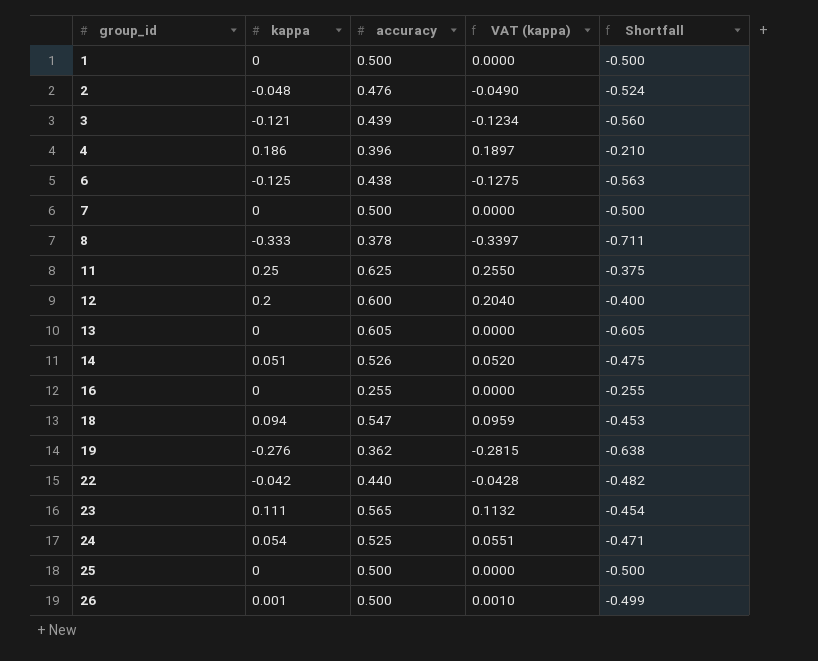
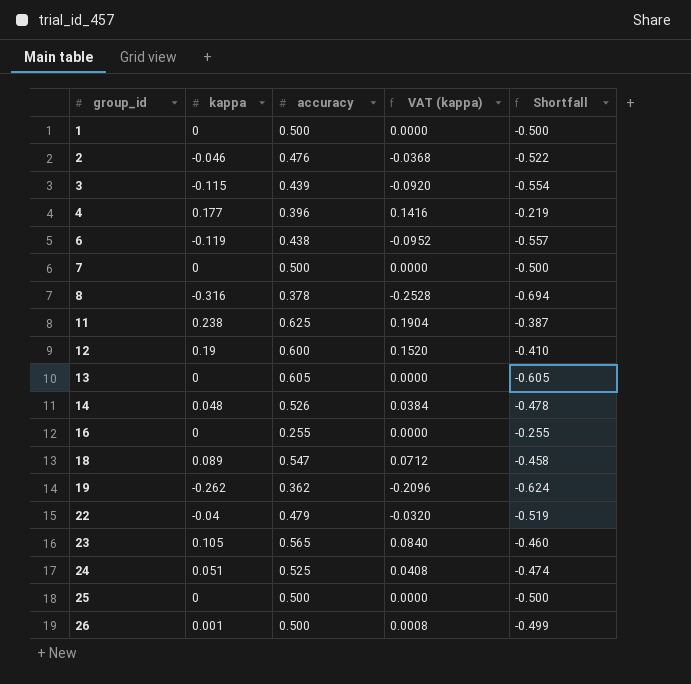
column VAT (kappa) | formula: [kappa] * 1.02 -> [kappa] * 0.8
2 | kappa: -0.048 -> -0.046
2 | Shortfall: -0.524 -> -0.522
3 | kappa: -0.121 -> -0.115
3 | Shortfall: -0.560 -> -0.554
4 | kappa: 0.186 -> 0.177
4 | Shortfall: -0.210 -> -0.219
6 | kappa: -0.125 -> -0.119
6 | Shortfall: -0.563 -> -0.557
8 | kappa: -0.333 -> -0.316
8 | Shortfall: -0.711 -> -0.694
11 | kappa: 0.25 -> 0.238
11 | Shortfall: -0.375 -> -0.387
12 | kappa: 0.2 -> 0.19
12 | Shortfall: -0.400 -> -0.410
14 | kappa: 0.051 -> 0.048
14 | Shortfall: -0.475 -> -0.478
18 | kappa: 0.094 -> 0.089
18 | Shortfall: -0.453 -> -0.458
19 | kappa: -0.276 -> -0.262
19 | Shortfall: -0.638 -> -0.624
22 | kappa: -0.042 -> -0.04
22 | accuracy: 0.440 -> 0.479
22 | Shortfall: -0.482 -> -0.519
23 | kappa: 0.111 -> 0.105
23 | Shortfall: -0.454 -> -0.460
24 | kappa: 0.054 -> 0.051
24 | Shortfall: -0.471 -> -0.474

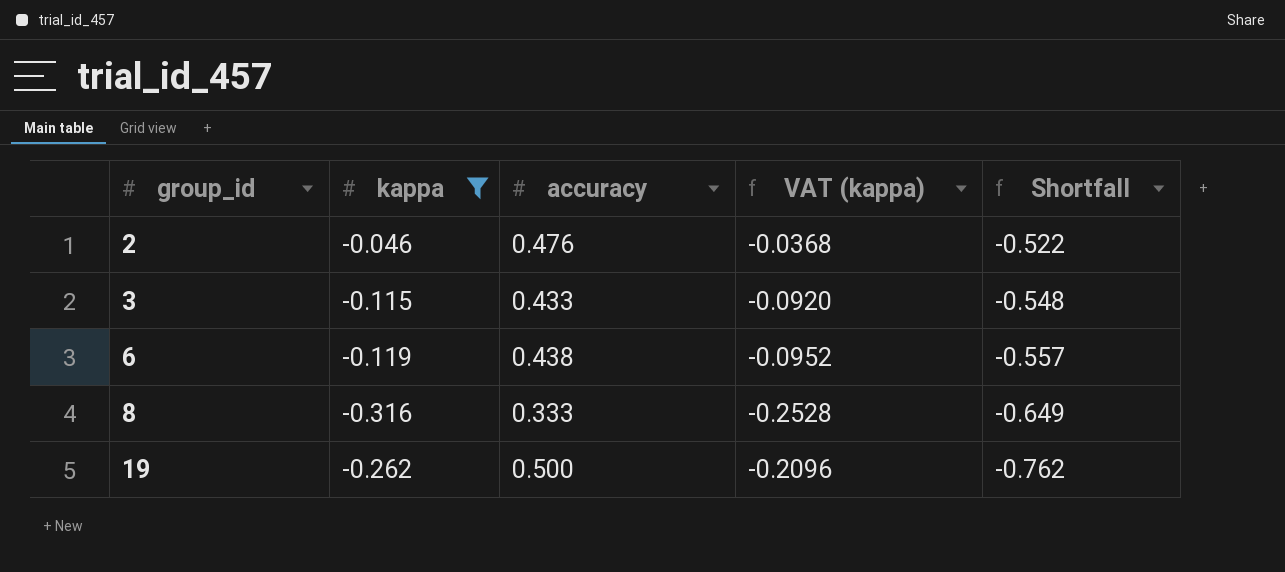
filter: none -> kappa <= -0.046
3 | accuracy: 0.439 -> 0.433
3 | Shortfall: -0.554 -> -0.548
8 | accuracy: 0.378 -> 0.333
8 | Shortfall: -0.694 -> -0.649
19 | accuracy: 0.362 -> 0.500
19 | Shortfall: -0.624 -> -0.762

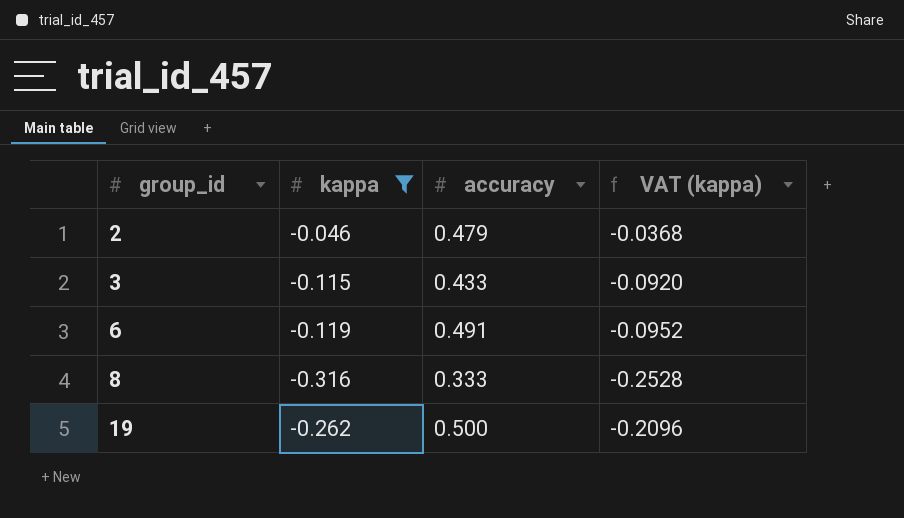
column Shortfall | formula: [kappa] - [accuracy] -> none
2 | accuracy: 0.476 -> 0.479
6 | accuracy: 0.438 -> 0.491

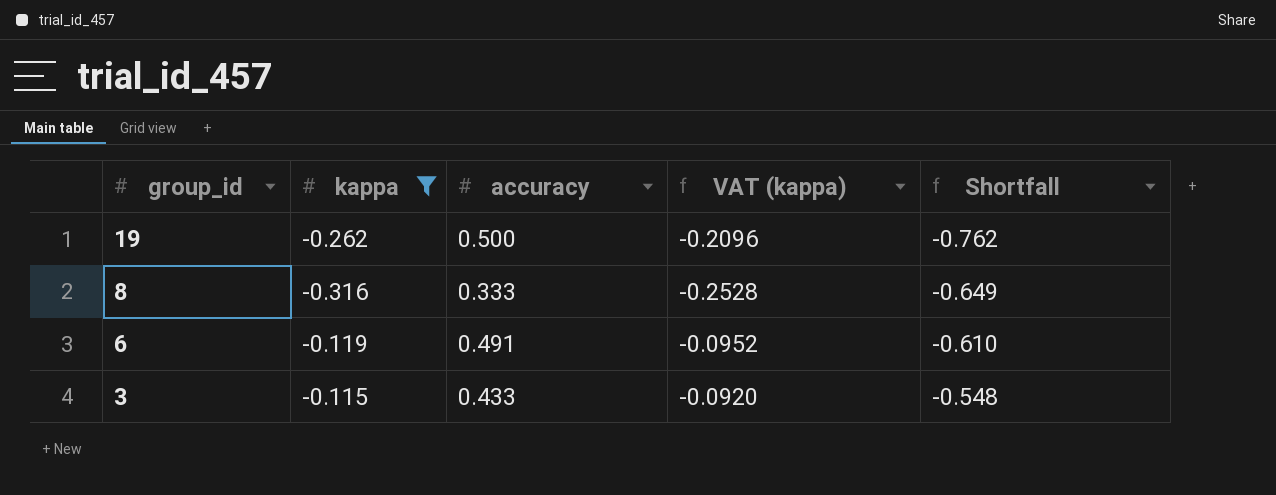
row order: group_id ascending -> group_id descending
column Shortfall | formula: none -> [kappa] - [accuracy]
row 2: -0.046 | 0.479 | -0.0368 -> none

